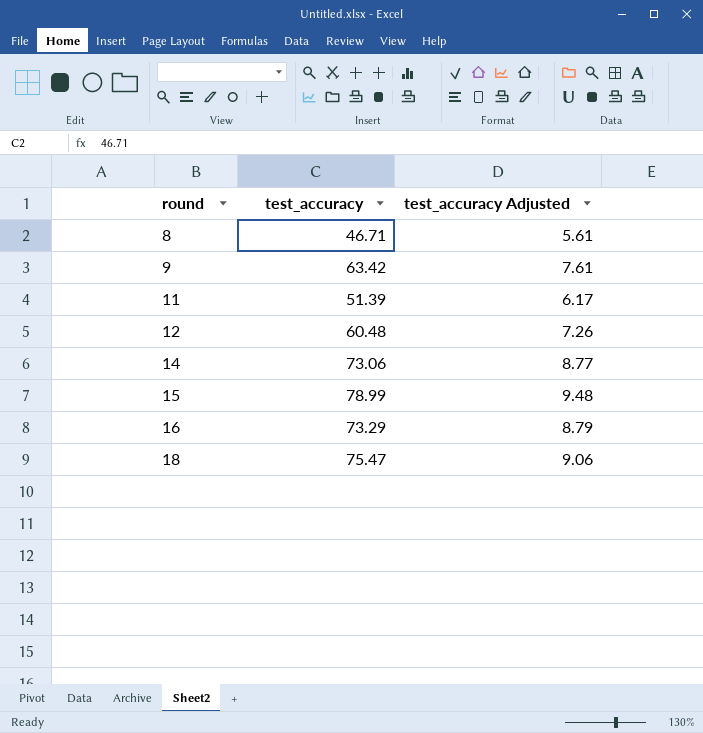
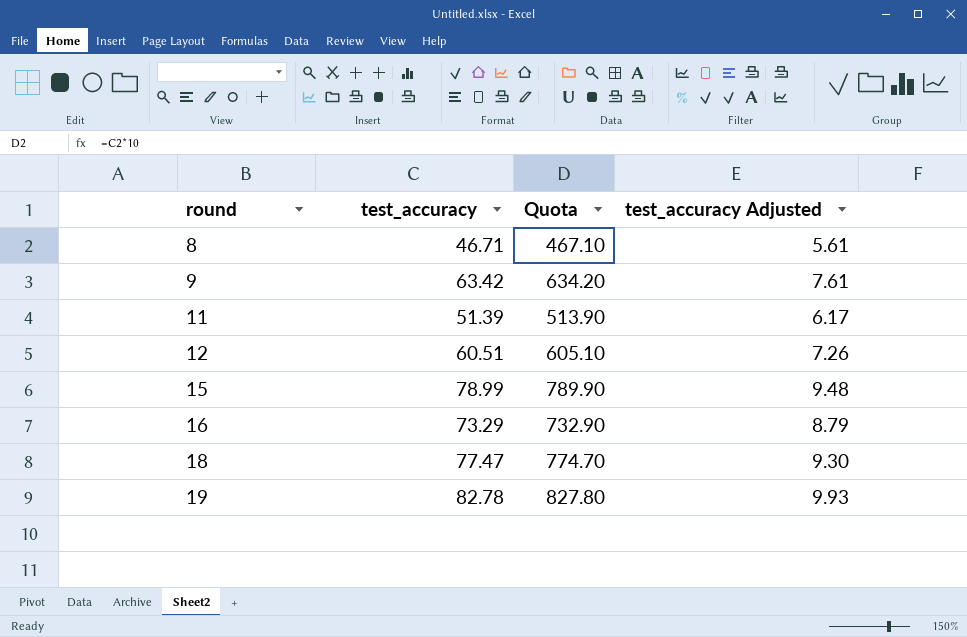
column Quota | formula: none -> [test_accuracy] * 10
row 14: 73.06 | 8.77 -> none
12 | test_accuracy: 60.48 -> 60.51
18 | test_accuracy: 75.47 -> 77.47
18 | test_accuracy Adjusted: 9.06 -> 9.30
row 19: none -> 82.78 | 827.80 | 9.93

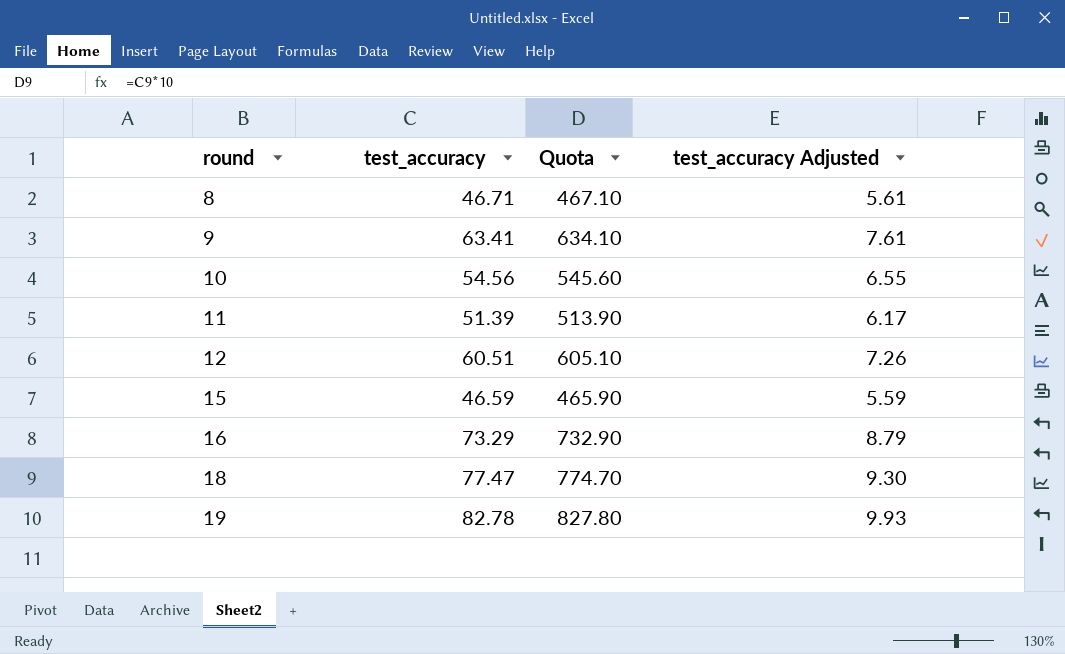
9 | test_accuracy: 63.42 -> 63.41
9 | Quota: 634.20 -> 634.10
row 10: none -> 54.56 | 545.60 | 6.55
15 | test_accuracy: 78.99 -> 46.59
15 | Quota: 789.90 -> 465.90
15 | test_accuracy Adjusted: 9.48 -> 5.59

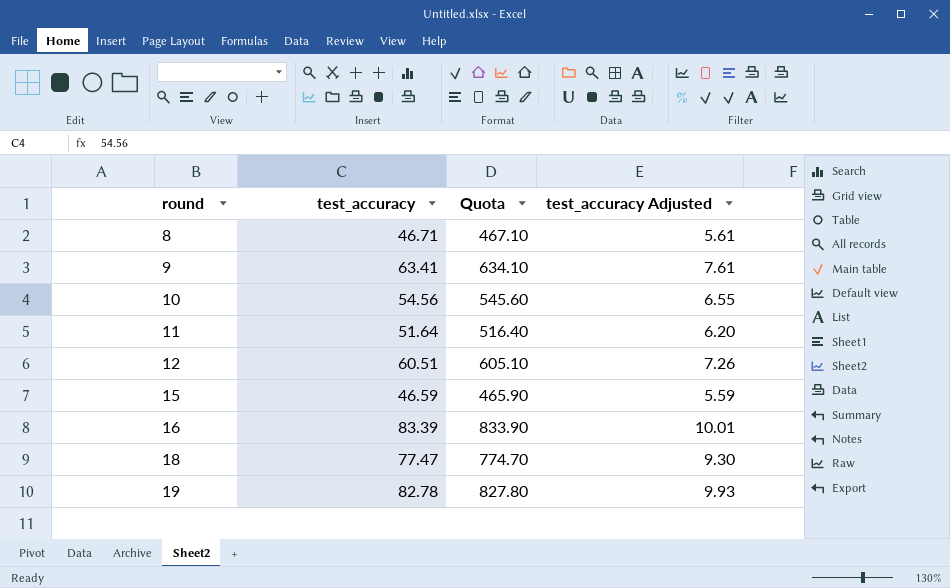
11 | test_accuracy: 51.39 -> 51.64
11 | Quota: 513.90 -> 516.40
11 | test_accuracy Adjusted: 6.17 -> 6.20
16 | test_accuracy: 73.29 -> 83.39
16 | Quota: 732.90 -> 833.90
16 | test_accuracy Adjusted: 8.79 -> 10.01

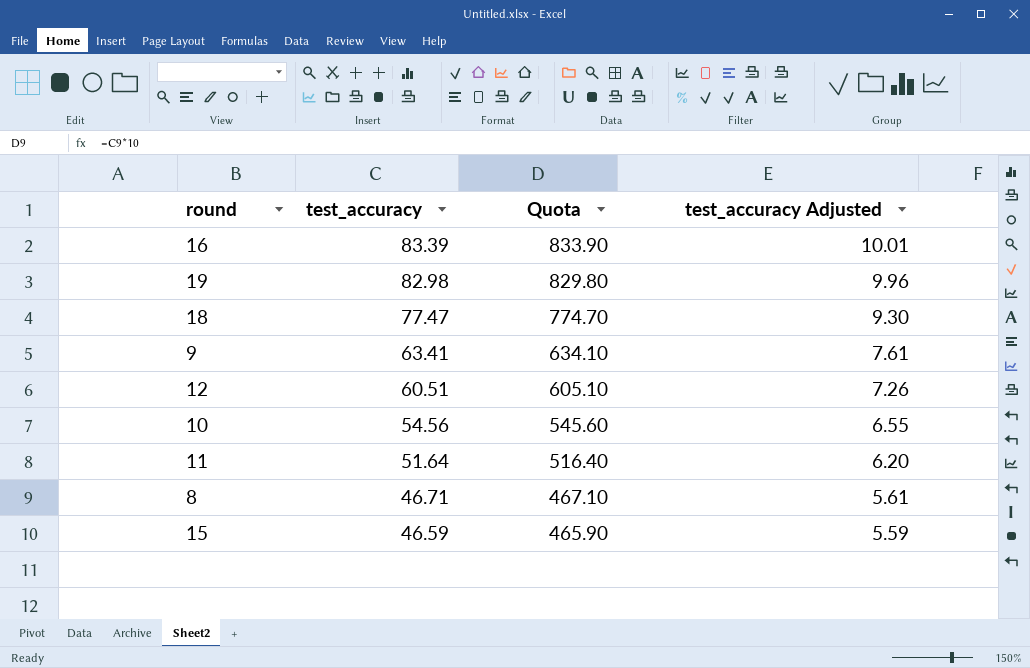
row order: round ascending -> test_accuracy descending
19 | test_accuracy: 82.78 -> 82.98
19 | Quota: 827.80 -> 829.80
19 | test_accuracy Adjusted: 9.93 -> 9.96

